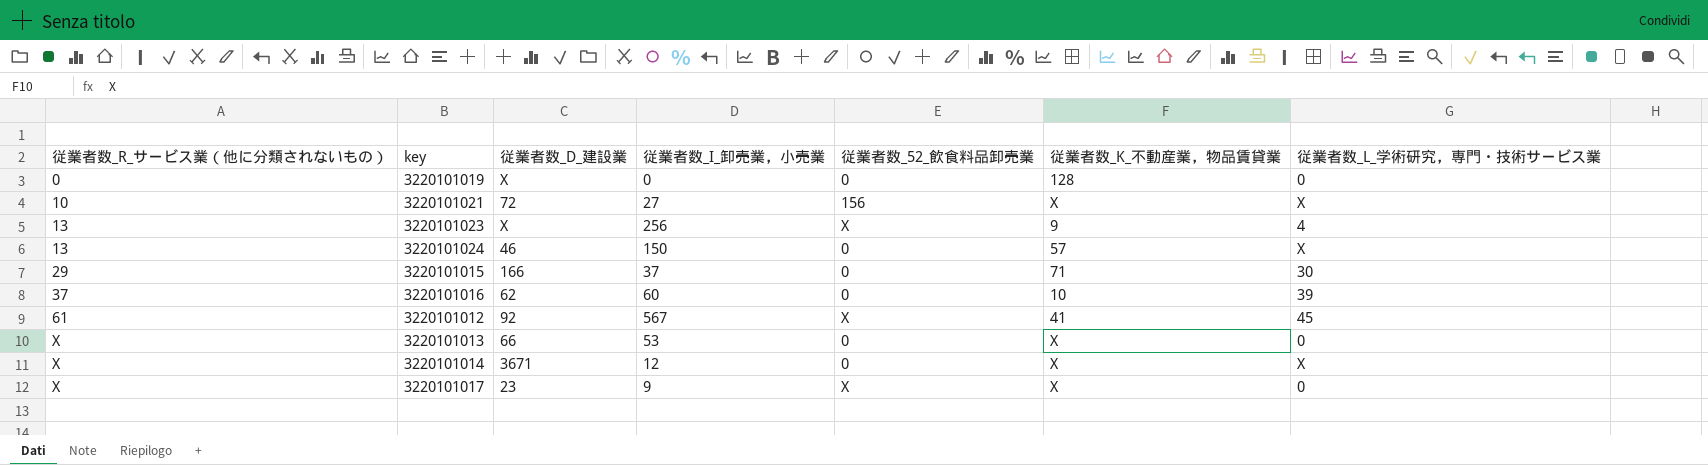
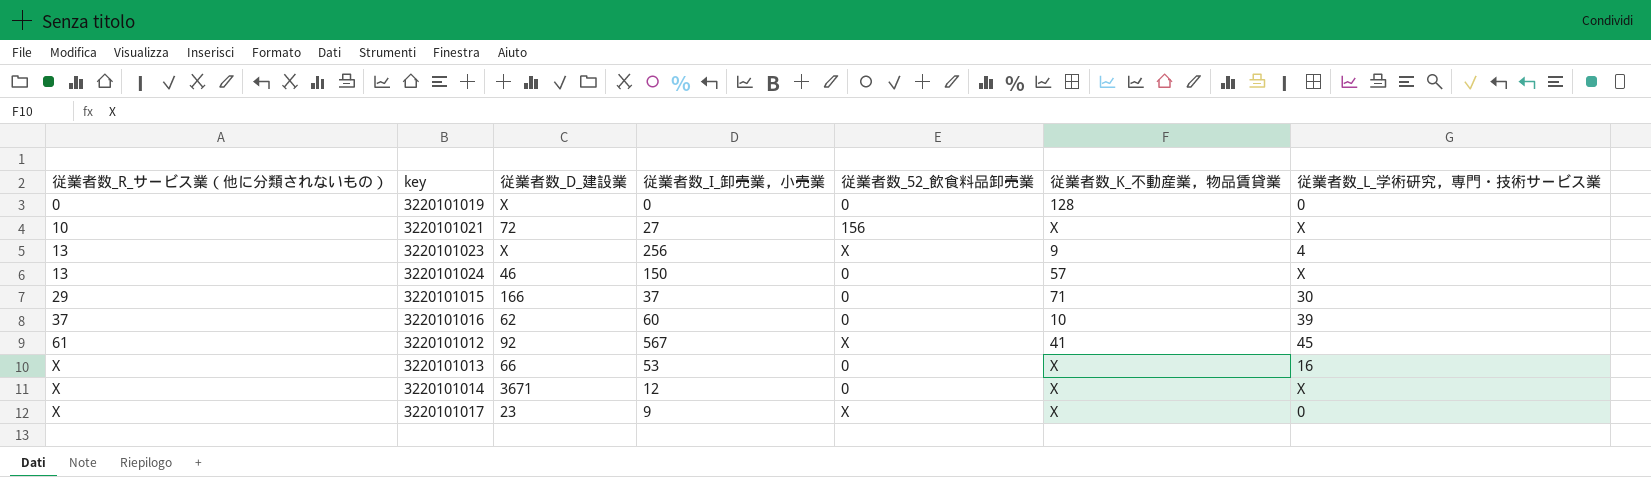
3220101013 | 従業者数_L_学術研究，専門・技術サービス業: 0 -> 16

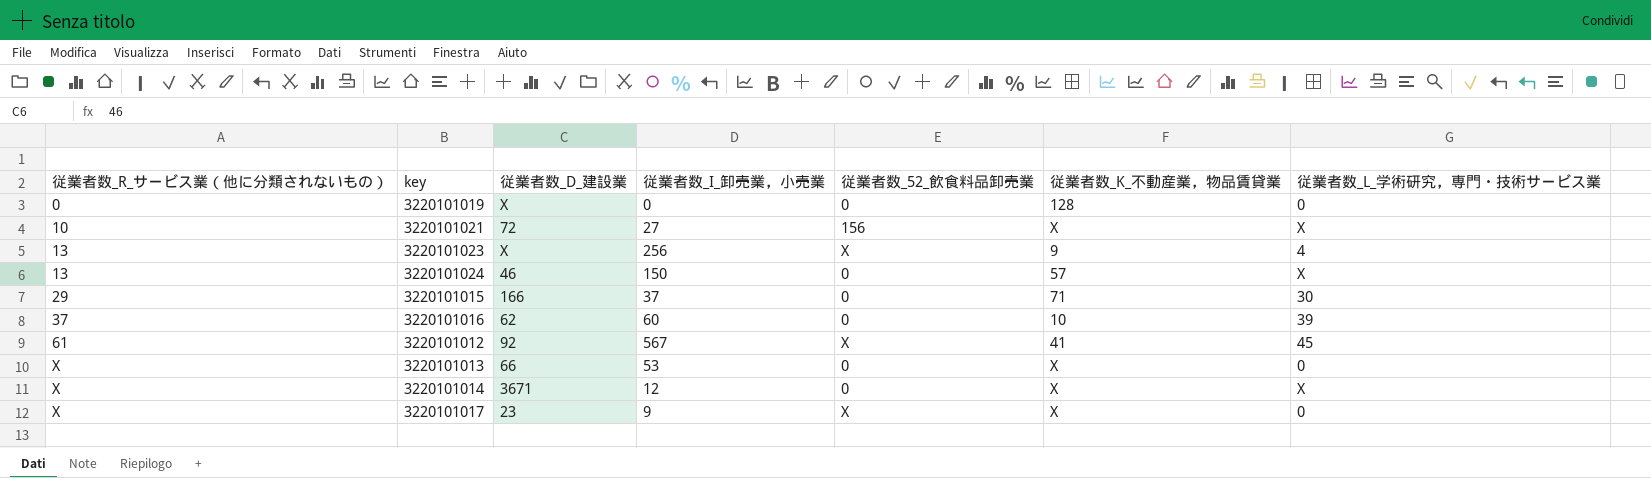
3220101013 | 従業者数_L_学術研究，専門・技術サービス業: 16 -> 0

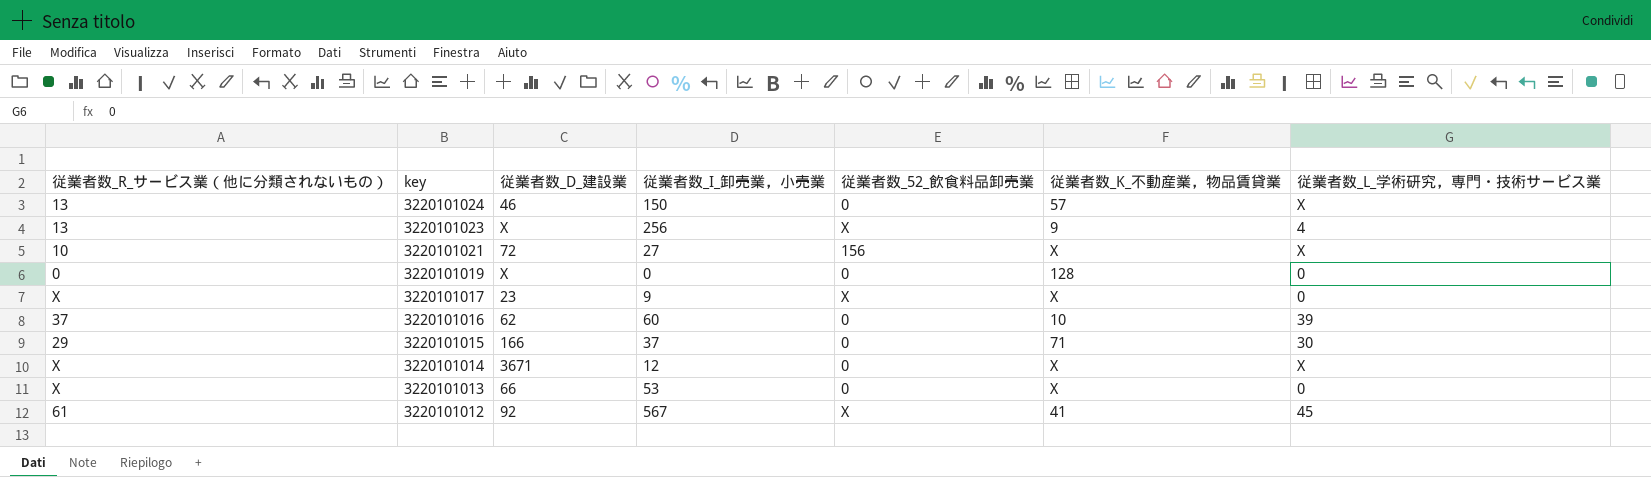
row order: 従業者数_R_サービス業（他に分類されないもの） ascending -> key descending

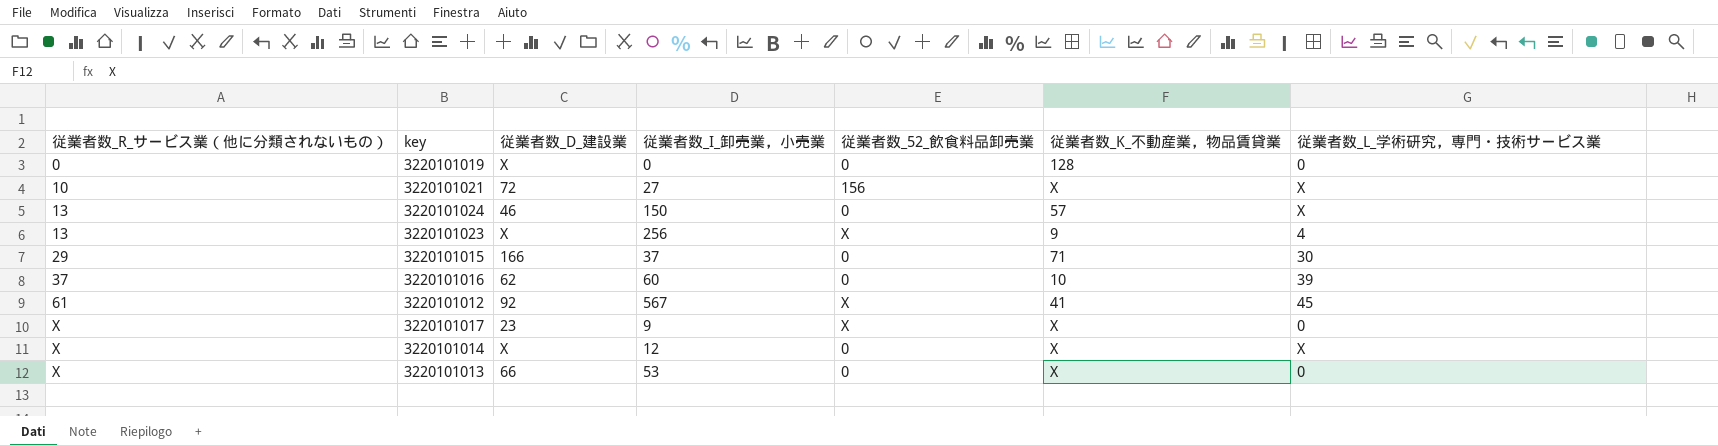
row order: key descending -> 従業者数_R_サービス業（他に分類されないもの） ascending
3220101014 | 従業者数_D_建設業: 3671 -> X

